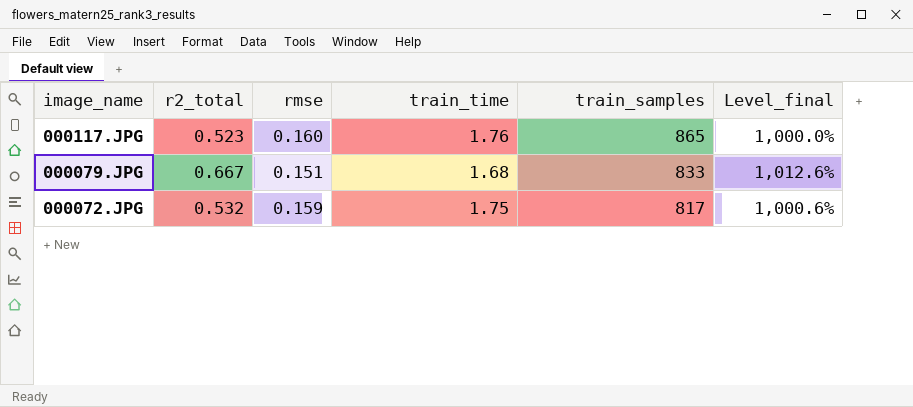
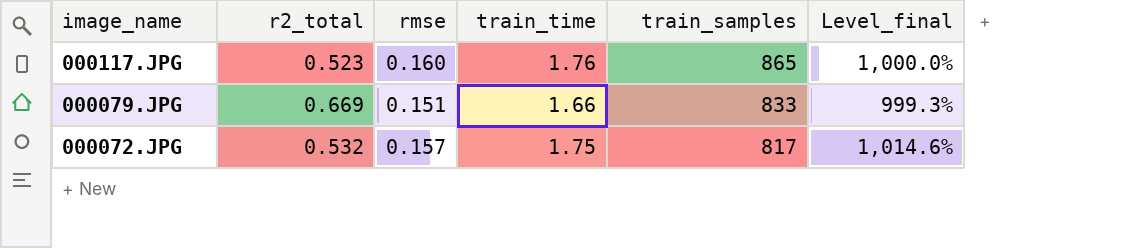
000079.JPG | r2_total: 0.667 -> 0.669
000079.JPG | train_time: 1.68 -> 1.66
000079.JPG | Level_final: 1,012.6% -> 999.3%
000072.JPG | rmse: 0.159 -> 0.157
000072.JPG | Level_final: 1,000.6% -> 1,014.6%

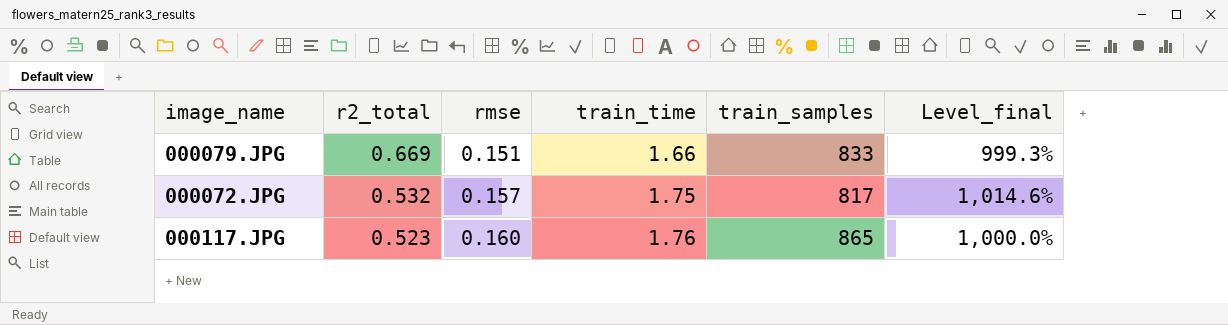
row order: image_name descending -> r2_total descending

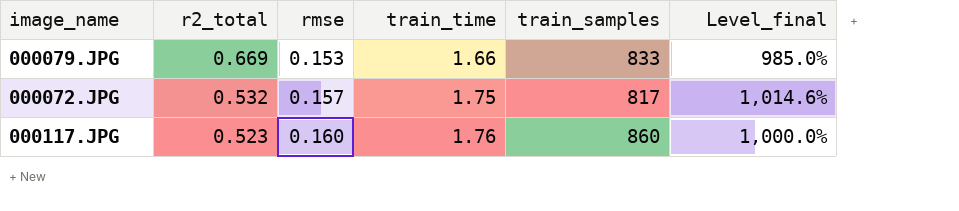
000079.JPG | rmse: 0.151 -> 0.153
000079.JPG | Level_final: 999.3% -> 985.0%
000117.JPG | train_samples: 865 -> 860

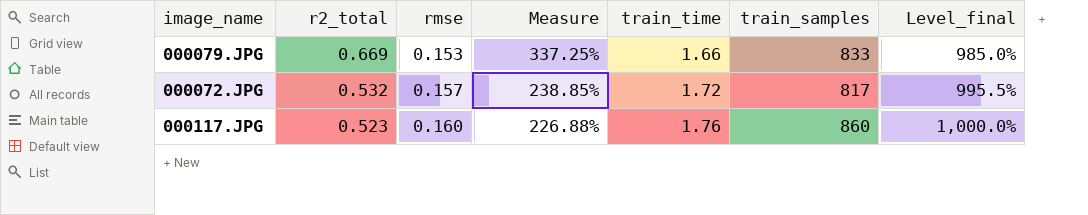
column Measure | formula: none -> ([r2_total] - [rmse]) / [rmse]
000072.JPG | train_time: 1.75 -> 1.72
000072.JPG | Level_final: 1,014.6% -> 995.5%

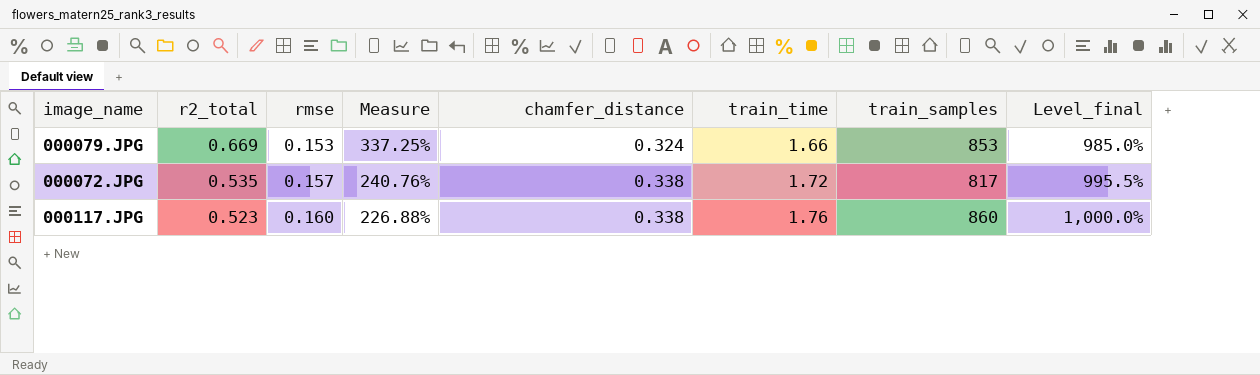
column chamfer_distance | position: none -> 5
000079.JPG | train_samples: 833 -> 853
000072.JPG | r2_total: 0.532 -> 0.535
000072.JPG | Measure: 238.85% -> 240.76%

